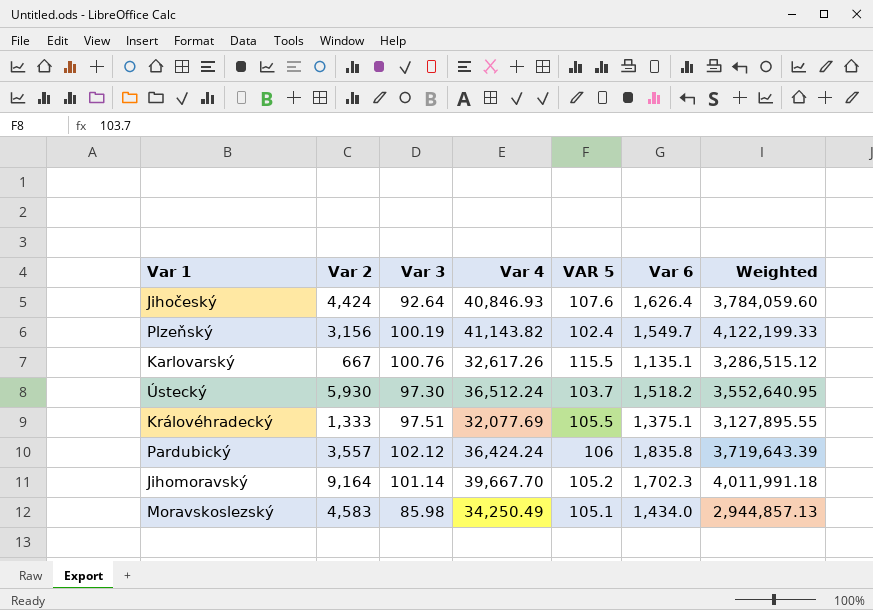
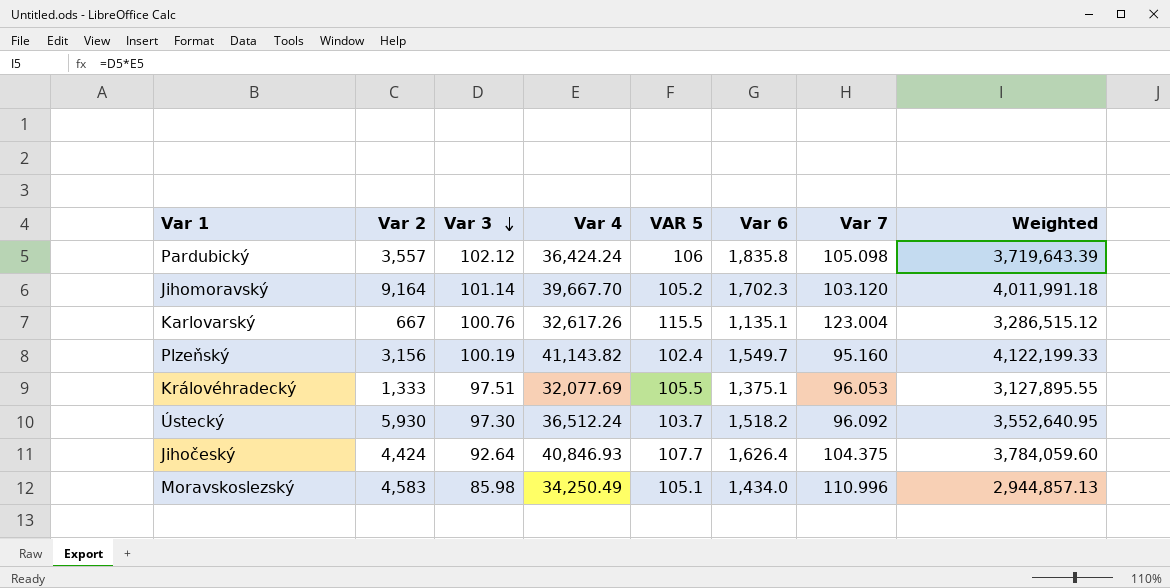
row order: none -> Var 3 descending
column Var 7 | position: none -> 7
Jihočeský | VAR 5: 107.6 -> 107.7

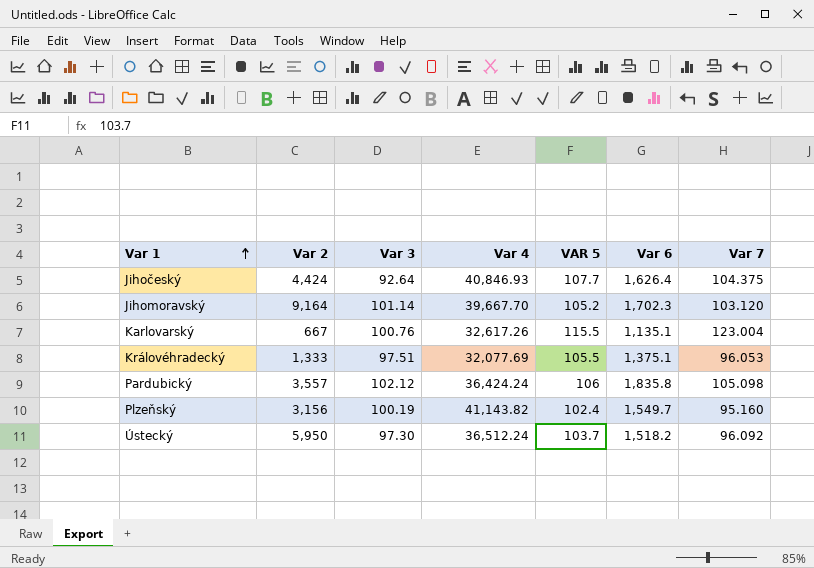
row order: Var 3 descending -> Var 1 ascending
column Weighted | formula: [Var 3] * [Var 4] -> none
row Moravskoslezský: 4,583 | 85.98 | 34,250.49 | 105.1 | 1,434.0 | 110.996 | 2,944,857.13 -> none
Ústecký | Var 2: 5,930 -> 5,950

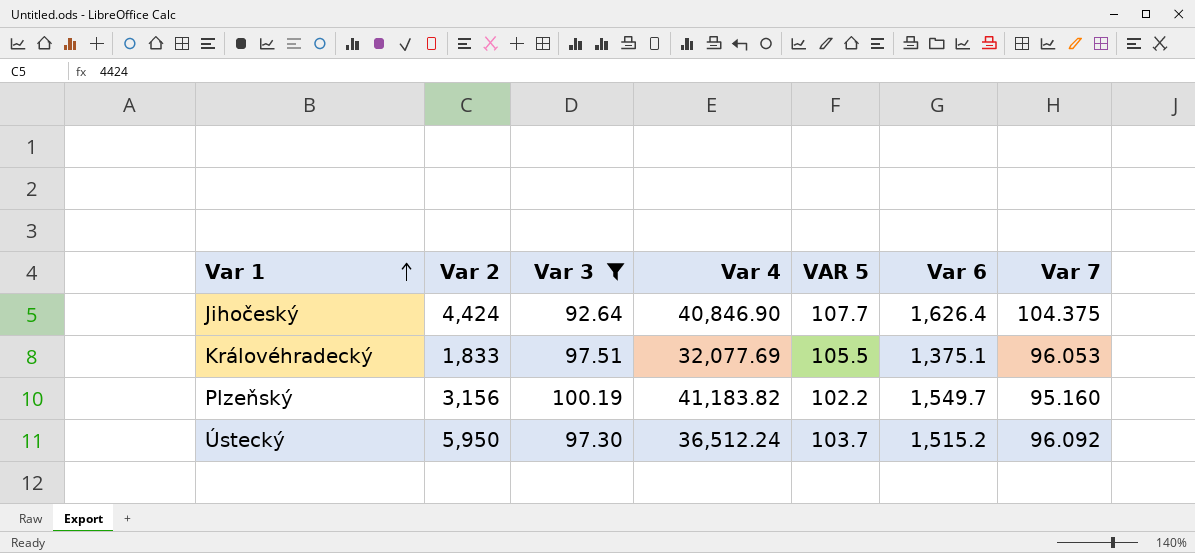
filter: none -> Var 3 <= 100.19
Jihočeský | Var 4: 40,846.93 -> 40,846.90
Královéhradecký | Var 2: 1,333 -> 1,833
Plzeňský | Var 4: 41,143.82 -> 41,183.82
Plzeňský | VAR 5: 102.4 -> 102.2
Ústecký | Var 6: 1,518.2 -> 1,515.2

